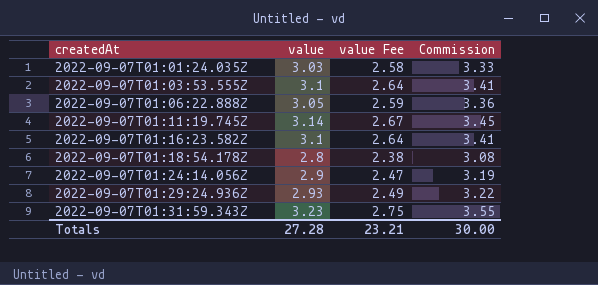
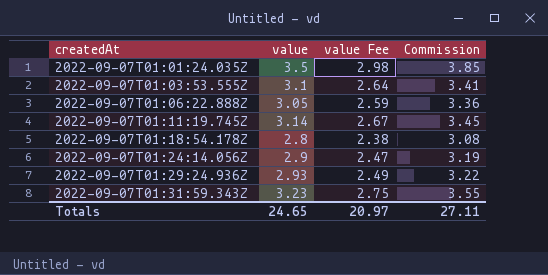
row 2022-09-07T01:16:23.582Z: 3.1 | 2.64 | 3.41 -> none
2022-09-07T01:01:24.035Z | value: 3.03 -> 3.5
2022-09-07T01:01:24.035Z | value Fee: 2.58 -> 2.98
2022-09-07T01:01:24.035Z | Commission: 3.33 -> 3.85
Totals | value: 27.28 -> 24.65
Totals | value Fee: 23.21 -> 20.97
Totals | Commission: 30.00 -> 27.11

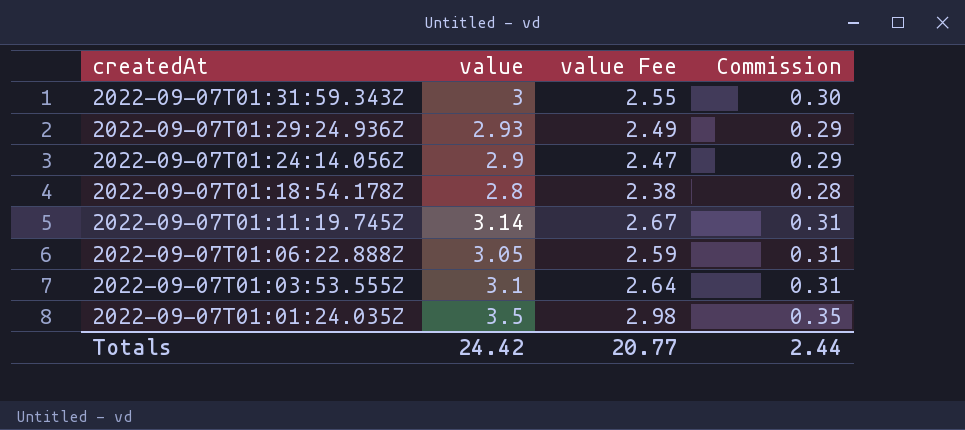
row order: createdAt ascending -> createdAt descending
column Commission | formula: [value] * 1.1 -> [value] * 0.1
2022-09-07T01:31:59.343Z | value: 3.23 -> 3
2022-09-07T01:31:59.343Z | value Fee: 2.75 -> 2.55
Totals | value: 24.65 -> 24.42
Totals | value Fee: 20.97 -> 20.77
Totals | Commission: 27.11 -> 2.44

